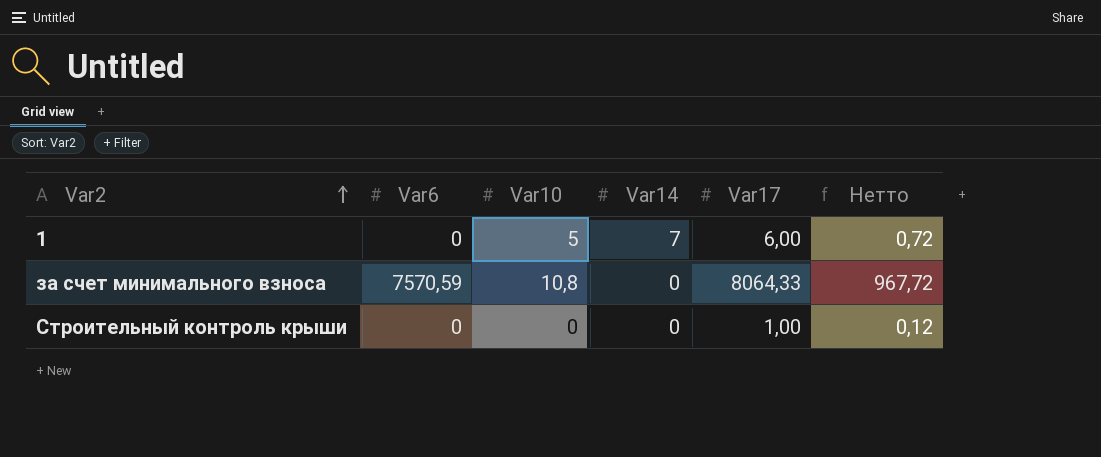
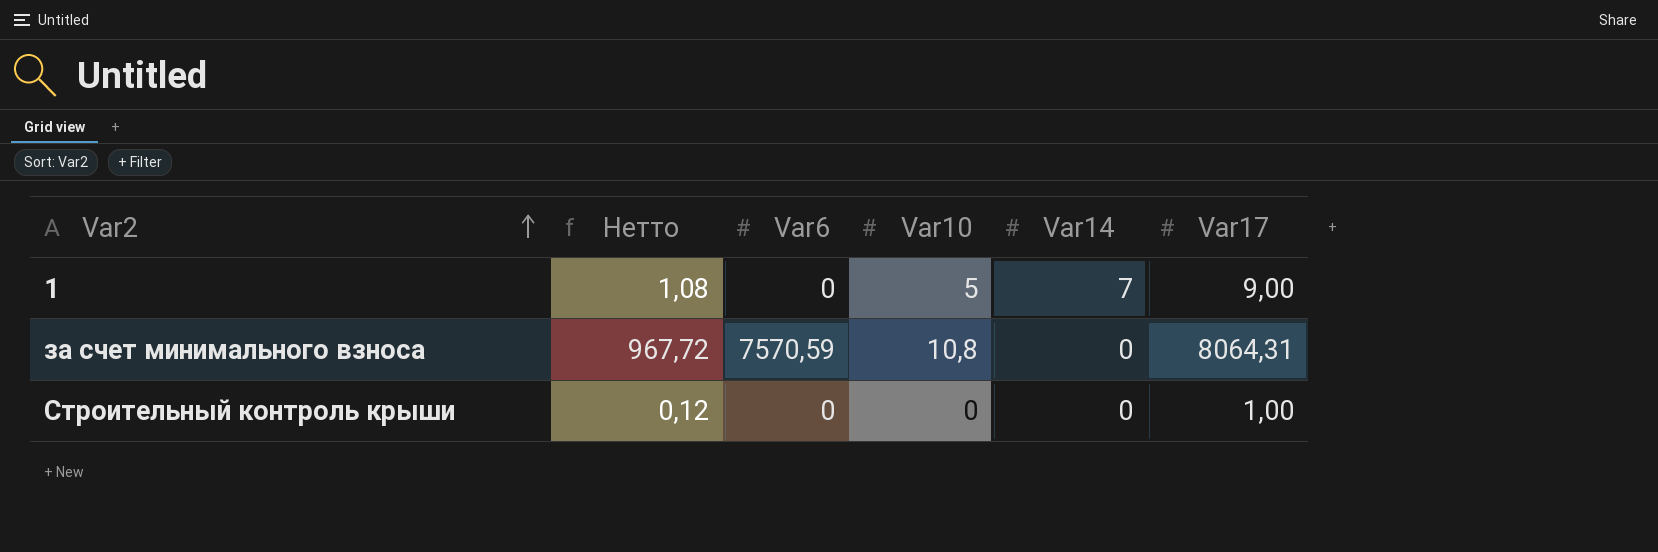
column Нетто | position: 6 -> 2
1 | Нетто: 0,72 -> 1,08
1 | Var17: 6,00 -> 9,00
за счет минимального взноса | Var17: 8064,33 -> 8064,31

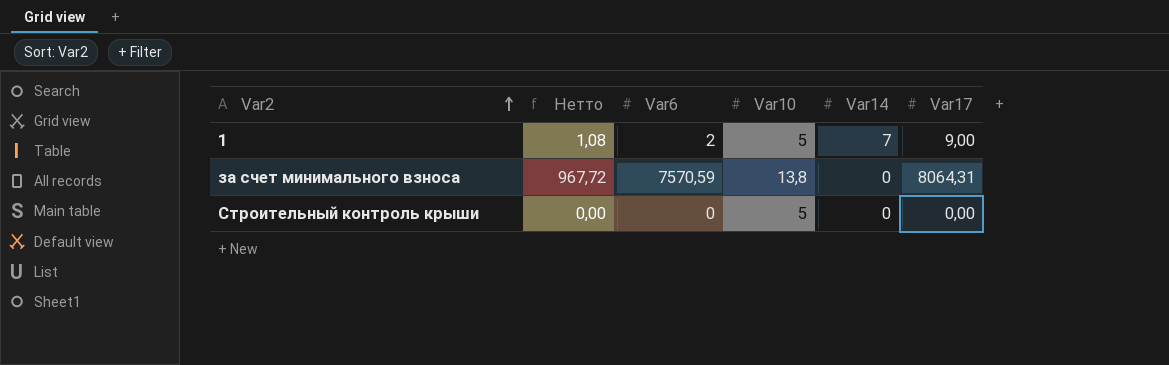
1 | Var6: 0 -> 2
за счет минимального взноса | Var10: 10,8 -> 13,8
Строительный контроль крыши | Нетто: 0,12 -> 0,00
Строительный контроль крыши | Var10: 0 -> 5
Строительный контроль крыши | Var17: 1,00 -> 0,00

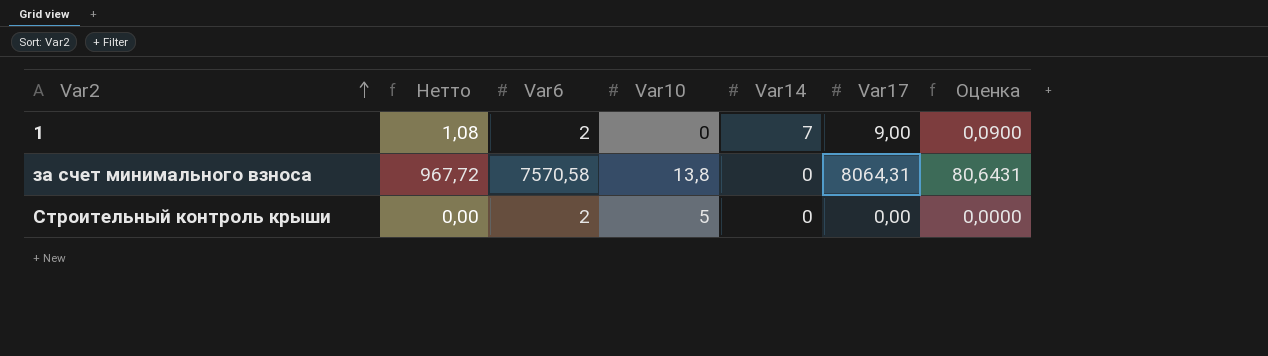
column Оценка | formula: none -> [Var17] * 0,01
1 | Var10: 5 -> 0
за счет минимального взноса | Var6: 7570,59 -> 7570,58
Строительный контроль крыши | Var6: 0 -> 2

